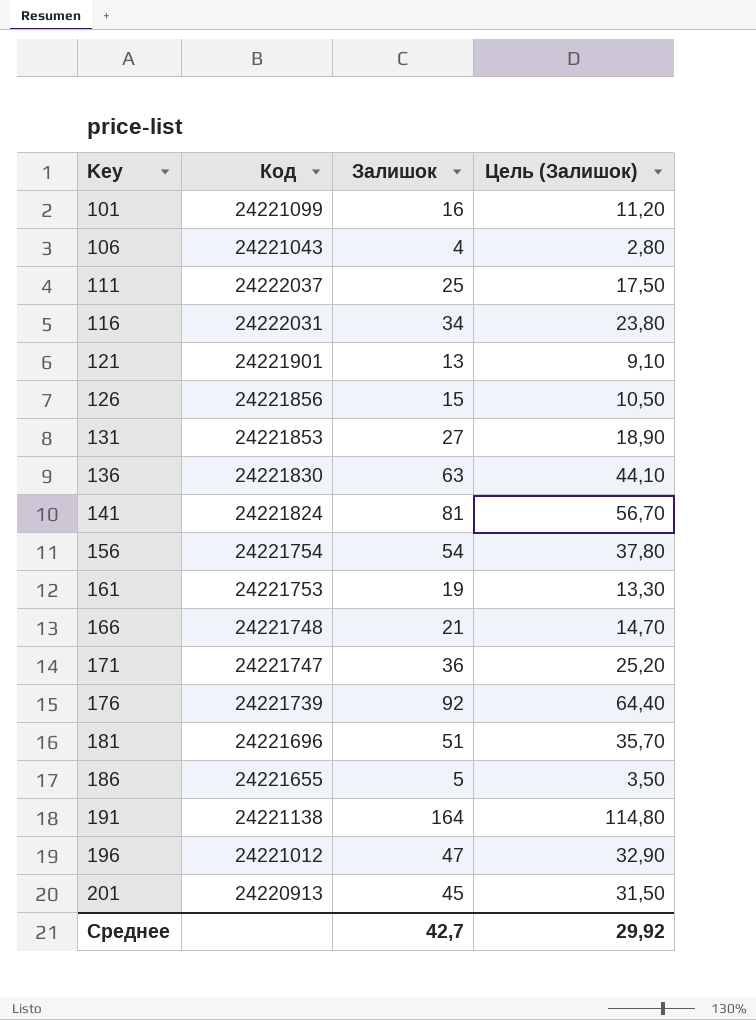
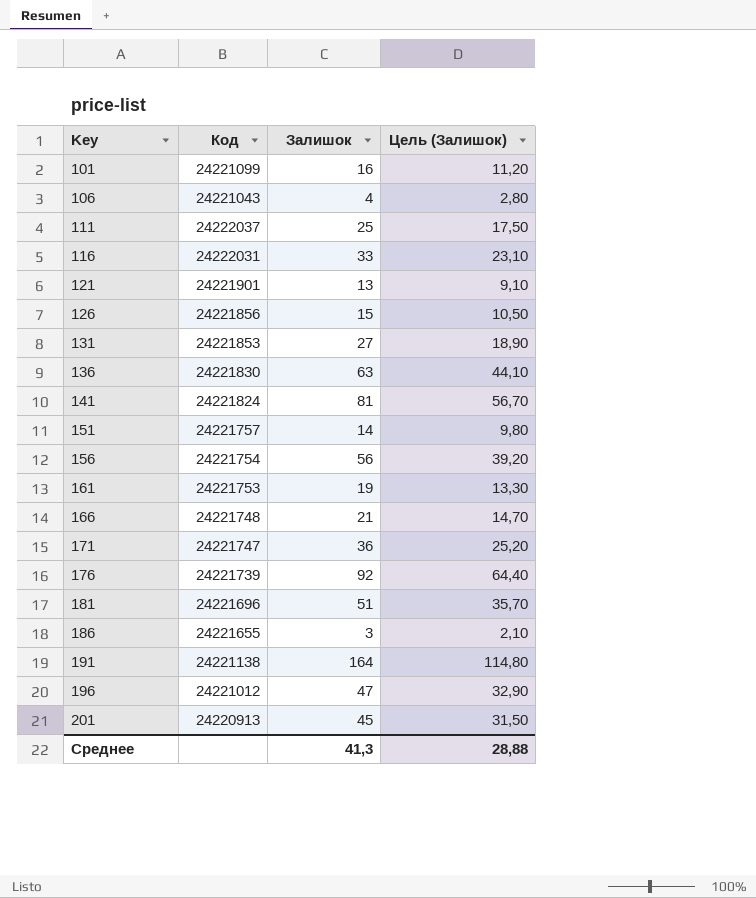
116 | Залишок: 34 -> 33
116 | Цель (Залишок): 23,80 -> 23,10
row 151: none -> 24221757 | 14 | 9,80
156 | Залишок: 54 -> 56
156 | Цель (Залишок): 37,80 -> 39,20
186 | Залишок: 5 -> 3
186 | Цель (Залишок): 3,50 -> 2,10
Среднее | Залишок: 42,7 -> 41,3
Среднее | Цель (Залишок): 29,92 -> 28,88

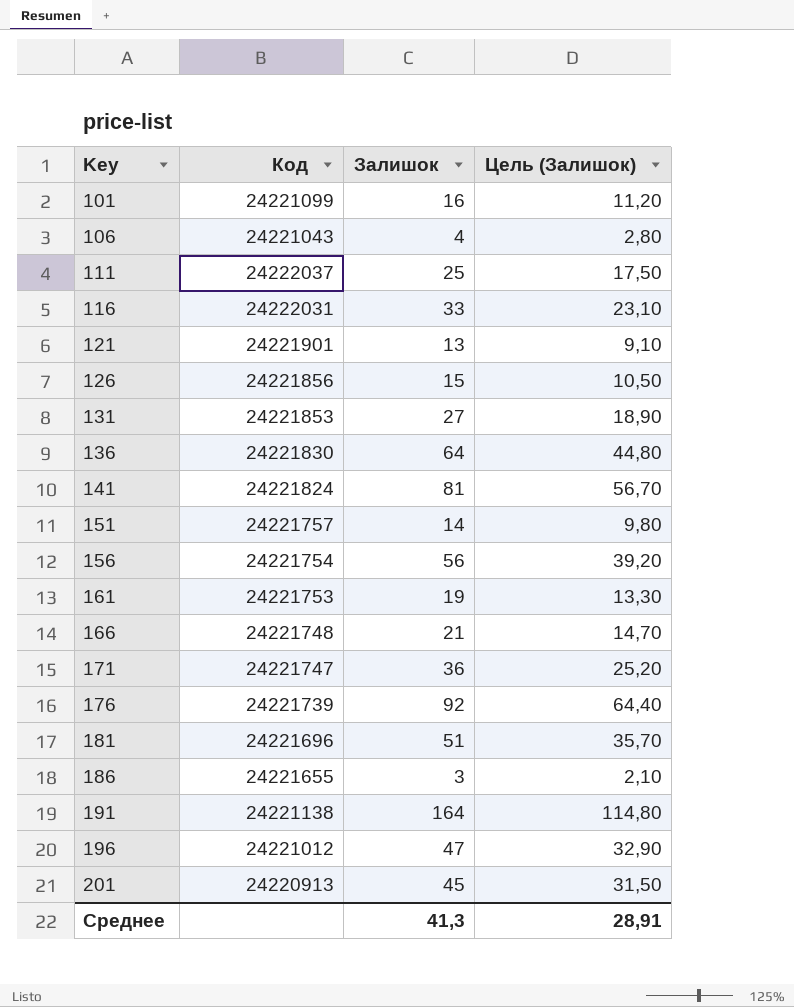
136 | Залишок: 63 -> 64
136 | Цель (Залишок): 44,10 -> 44,80
Среднее | Цель (Залишок): 28,88 -> 28,91

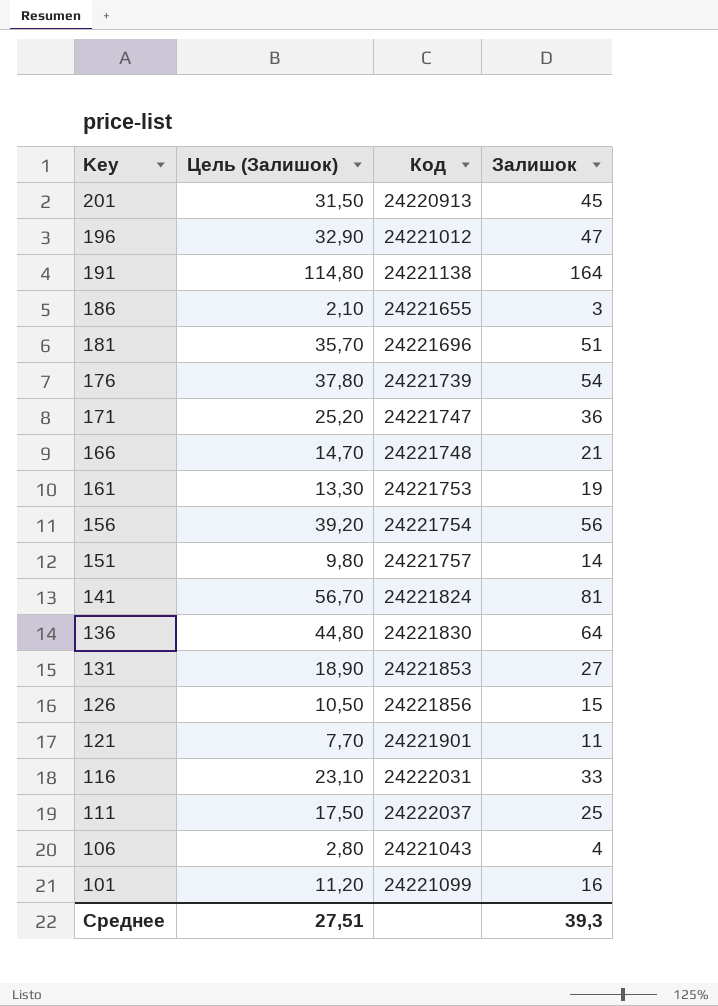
row order: Key ascending -> Key descending
column Цель (Залишок) | position: 4 -> 2
176 | Цель (Залишок): 64,40 -> 37,80
176 | Залишок: 92 -> 54
121 | Цель (Залишок): 9,10 -> 7,70
121 | Залишок: 13 -> 11
Среднее | Цель (Залишок): 28,91 -> 27,51
Среднее | Залишок: 41,3 -> 39,3

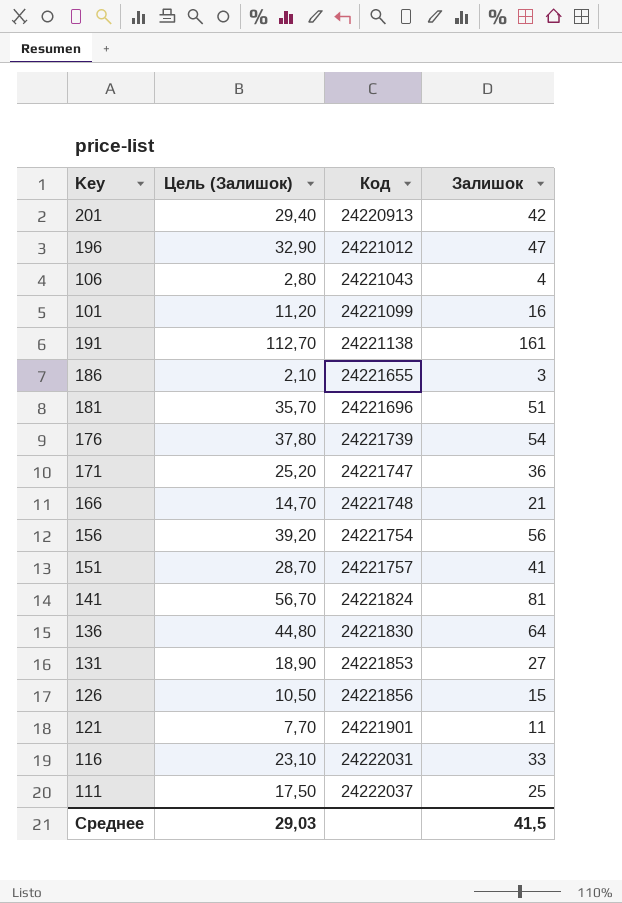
row order: Key descending -> Код ascending
row 161: 13,30 | 24221753 | 19 -> none
201 | Цель (Залишок): 31,50 -> 29,40
201 | Залишок: 45 -> 42
191 | Цель (Залишок): 114,80 -> 112,70
191 | Залишок: 164 -> 161
151 | Цель (Залишок): 9,80 -> 28,70
151 | Залишок: 14 -> 41
Среднее | Цель (Залишок): 27,51 -> 29,03
Среднее | Залишок: 39,3 -> 41,5

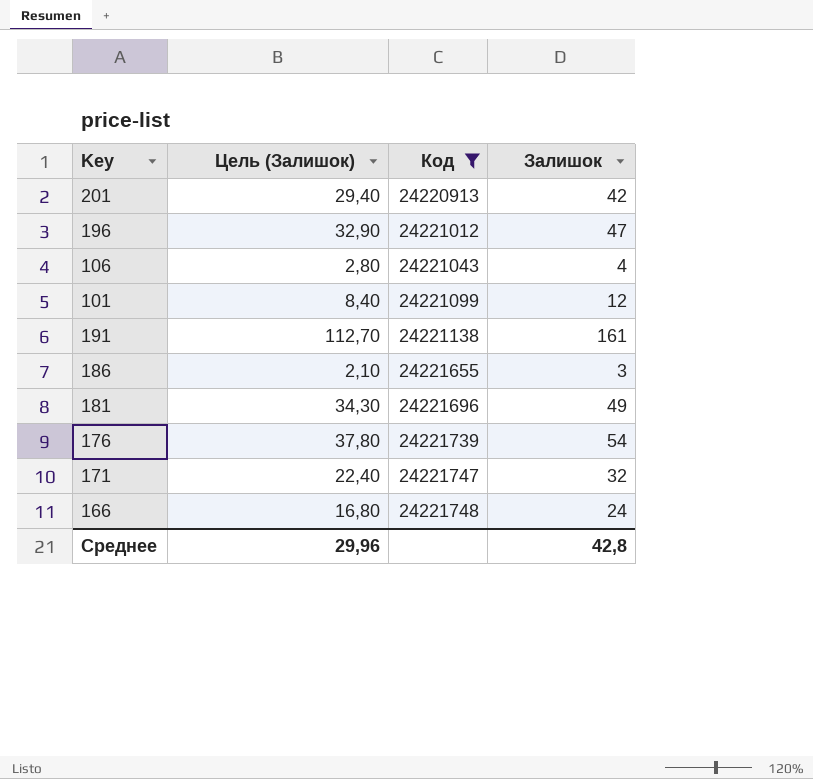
filter: none -> Код <= 24221748
101 | Цель (Залишок): 11,20 -> 8,40
101 | Залишок: 16 -> 12
181 | Цель (Залишок): 35,70 -> 34,30
181 | Залишок: 51 -> 49
171 | Цель (Залишок): 25,20 -> 22,40
171 | Залишок: 36 -> 32
166 | Цель (Залишок): 14,70 -> 16,80
166 | Залишок: 21 -> 24
Среднее | Цель (Залишок): 29,03 -> 29,96
Среднее | Залишок: 41,5 -> 42,8

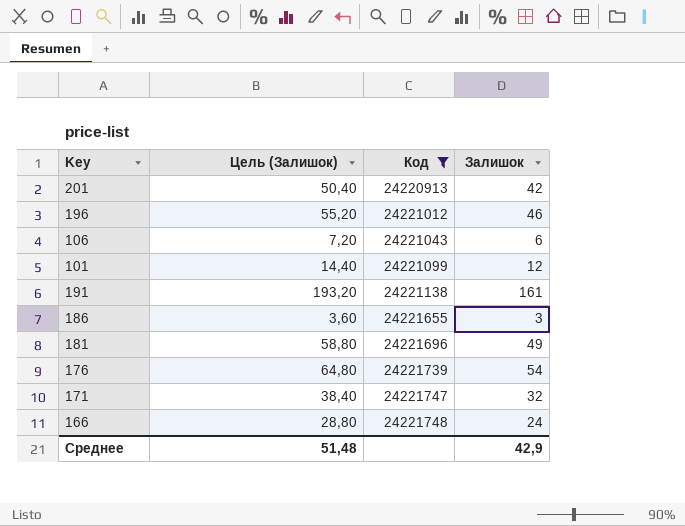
column Цель (Залишок) | formula: [Залишок] * 0,7 -> [Залишок] * 1,2
196 | Залишок: 47 -> 46
106 | Залишок: 4 -> 6
Среднее | Цель (Залишок): 29,96 -> 51,48
Среднее | Залишок: 42,8 -> 42,9

